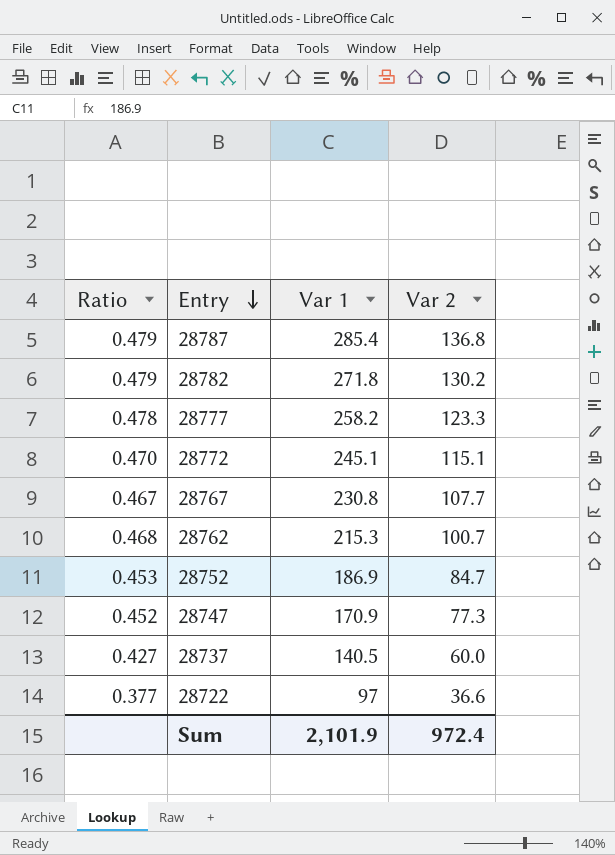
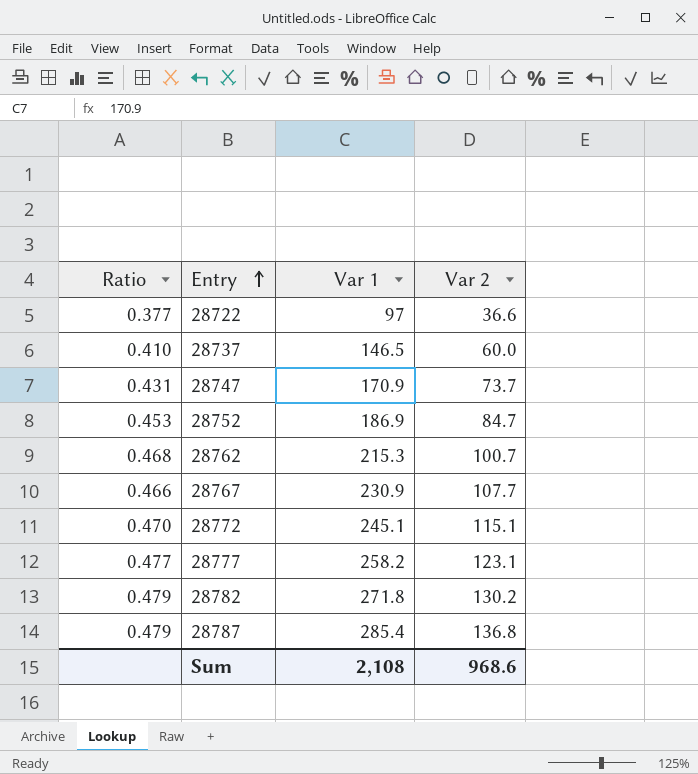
row order: Entry descending -> Entry ascending
28737 | Ratio: 0.427 -> 0.410
28737 | Var 1: 140.5 -> 146.5
28747 | Ratio: 0.452 -> 0.431
28747 | Var 2: 77.3 -> 73.7
28767 | Ratio: 0.467 -> 0.466
28767 | Var 1: 230.8 -> 230.9
28777 | Ratio: 0.478 -> 0.477
28777 | Var 2: 123.3 -> 123.1
Sum | Var 1: 2,101.9 -> 2,108
Sum | Var 2: 972.4 -> 968.6

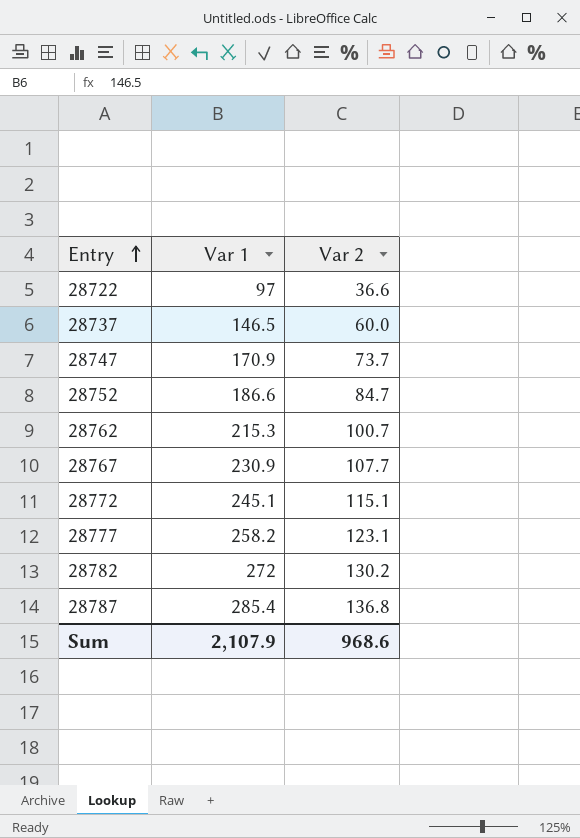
column Ratio | formula: [Var 2] / [Var 1] -> none
28752 | Var 1: 186.9 -> 186.6
28782 | Var 1: 271.8 -> 272
Sum | Var 1: 2,108 -> 2,107.9

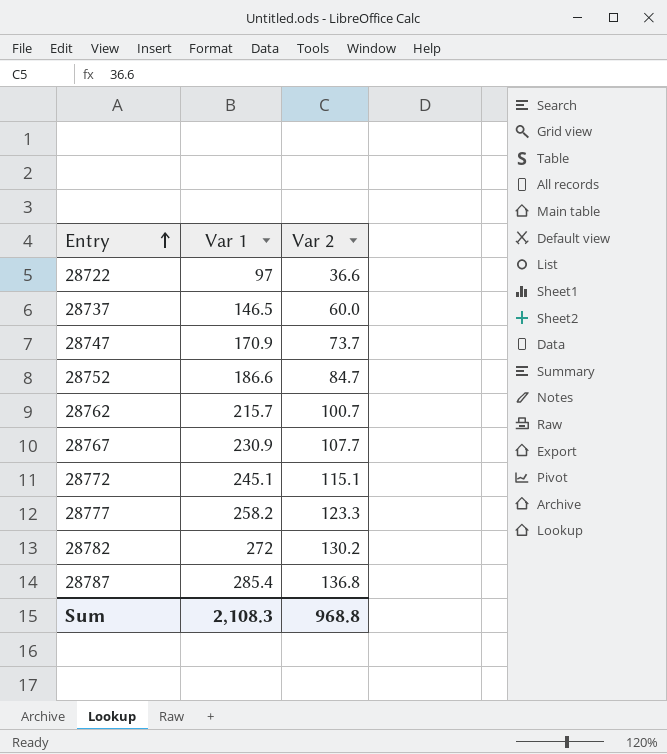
28762 | Var 1: 215.3 -> 215.7
28777 | Var 2: 123.1 -> 123.3
Sum | Var 1: 2,107.9 -> 2,108.3
Sum | Var 2: 968.6 -> 968.8

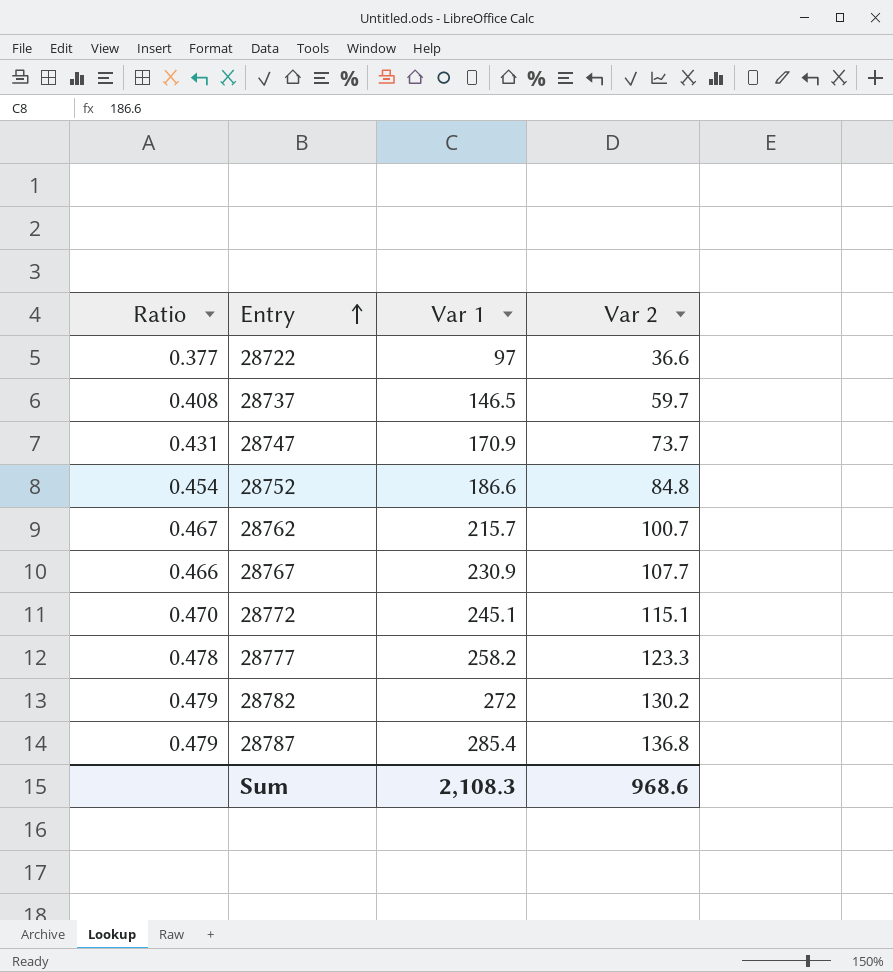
column Ratio | formula: none -> [Var 2] / [Var 1]
28737 | Var 2: 60.0 -> 59.7
28752 | Var 2: 84.7 -> 84.8
Sum | Var 2: 968.8 -> 968.6

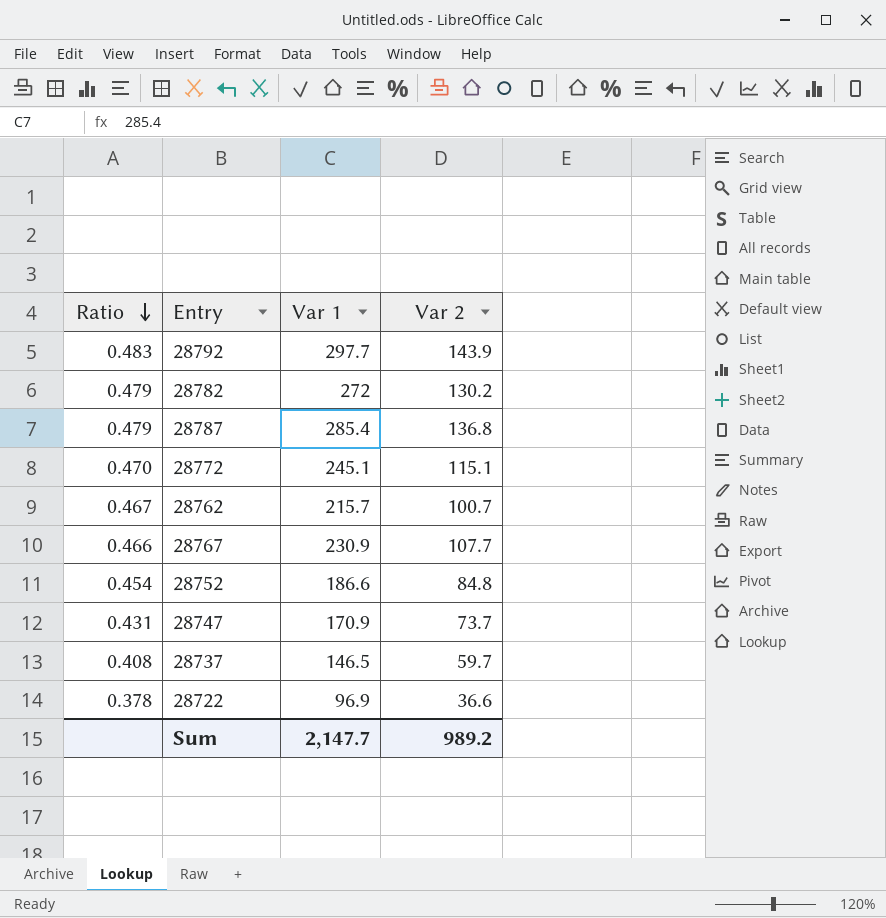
row order: Entry ascending -> Ratio descending
row 28777: 0.478 | 258.2 | 123.3 -> none
row 28792: none -> 0.483 | 297.7 | 143.9
28722 | Ratio: 0.377 -> 0.378
28722 | Var 1: 97 -> 96.9
Sum | Var 1: 2,108.3 -> 2,147.7
Sum | Var 2: 968.6 -> 989.2

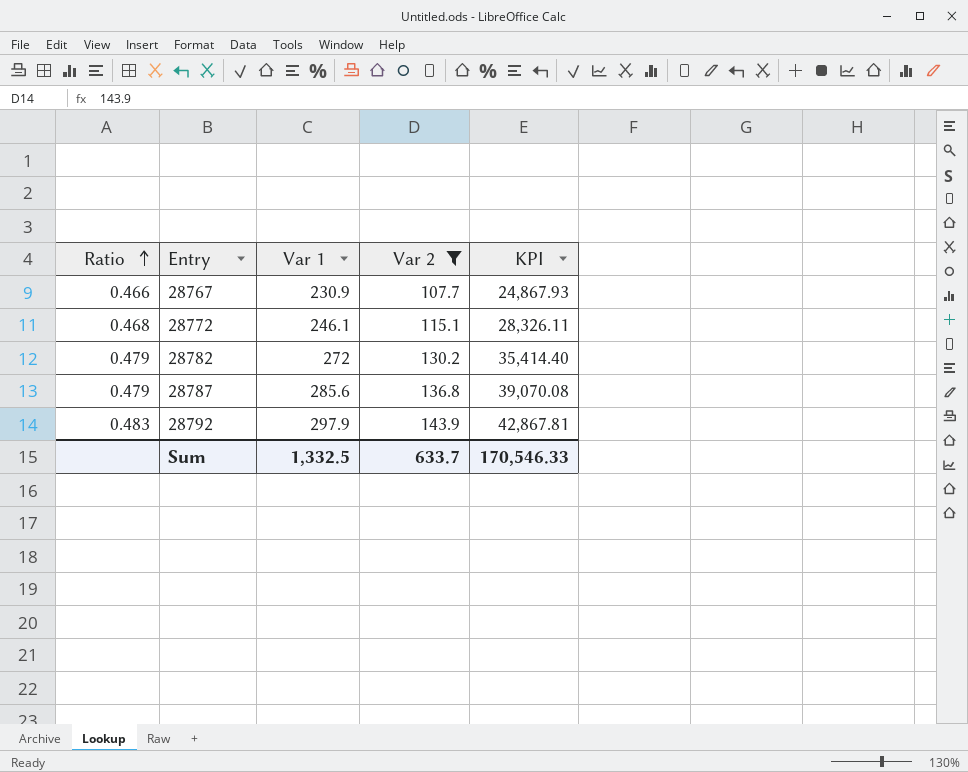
filter: none -> Var 2 >= 107.7
row order: Ratio descending -> Ratio ascending
column KPI | formula: none -> [Var 1] * [Var 2]
28772 | Ratio: 0.470 -> 0.468
28772 | Var 1: 245.1 -> 246.1
28787 | Var 1: 285.4 -> 285.6
28792 | Var 1: 297.7 -> 297.9
Sum | Var 1: 2,147.7 -> 1,332.5
Sum | Var 2: 989.2 -> 633.7

